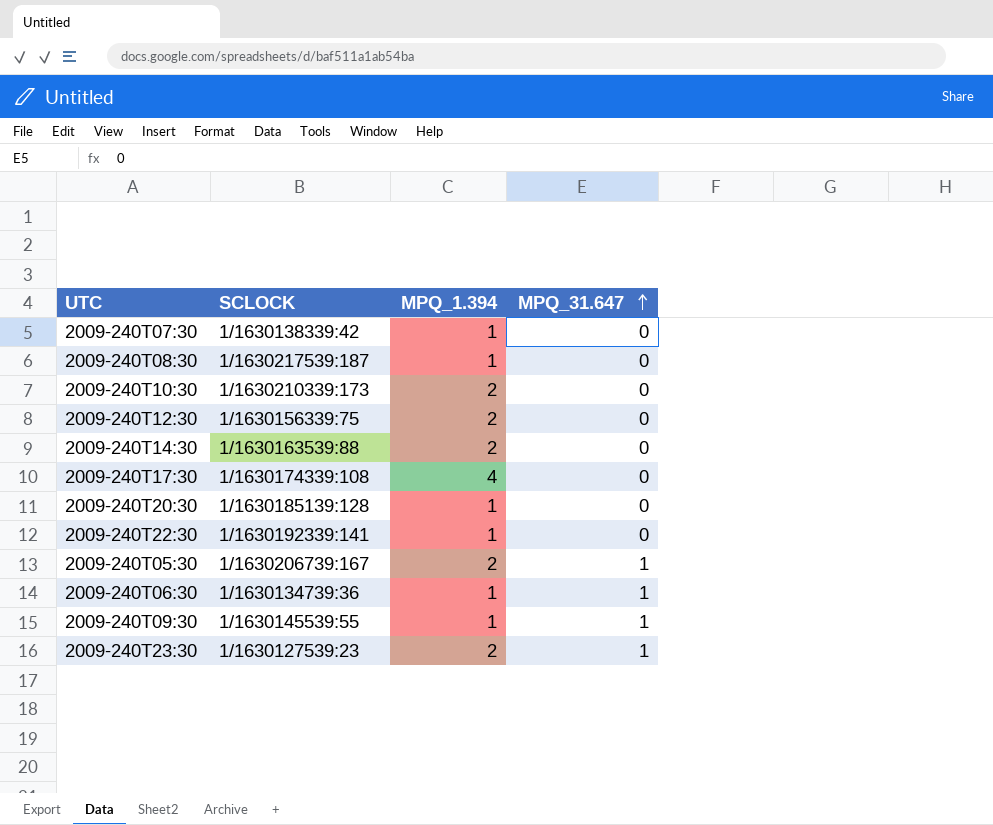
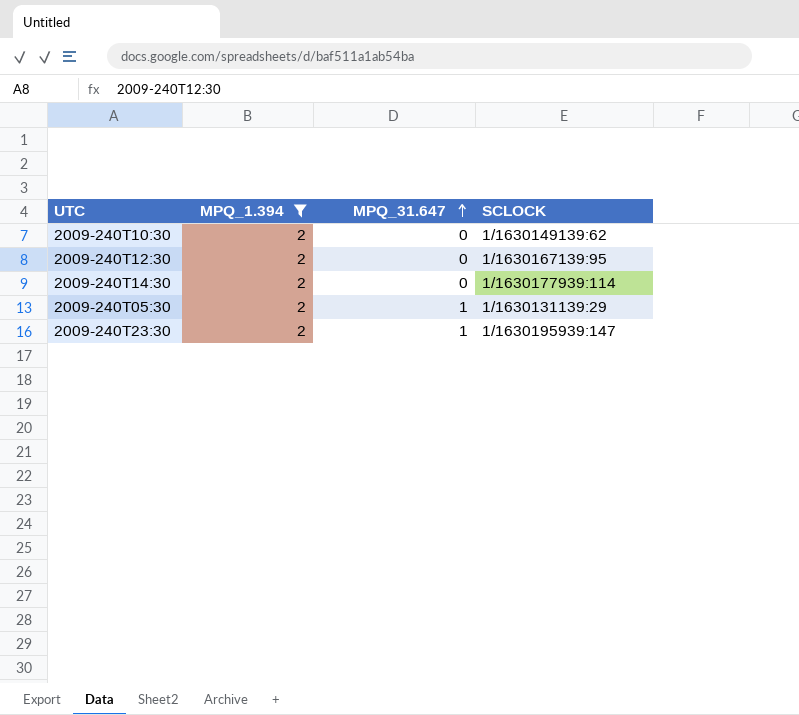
filter: none -> MPQ_1.394 = 2
column SCLOCK | position: 2 -> 4
2009-240T10:30 | SCLOCK: 1/1630210339:173 -> 1/1630149139:62
2009-240T12:30 | SCLOCK: 1/1630156339:75 -> 1/1630167139:95
2009-240T14:30 | SCLOCK: 1/1630163539:88 -> 1/1630177939:114
2009-240T05:30 | SCLOCK: 1/1630206739:167 -> 1/1630131139:29
2009-240T23:30 | SCLOCK: 1/1630127539:23 -> 1/1630195939:147

